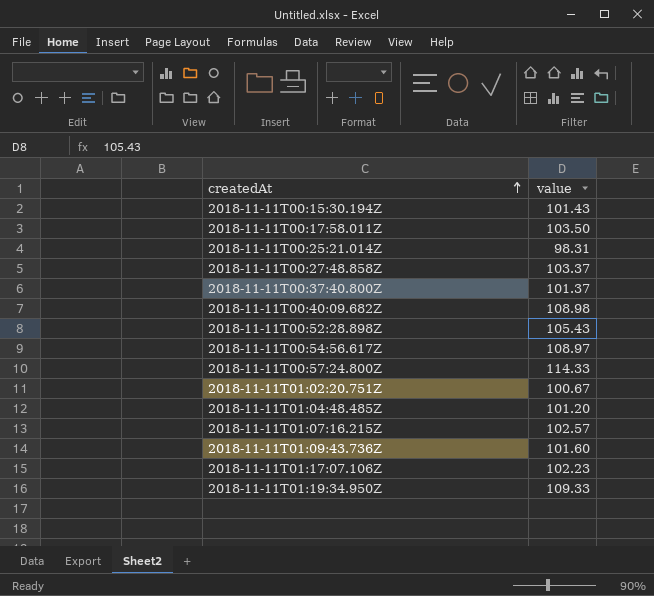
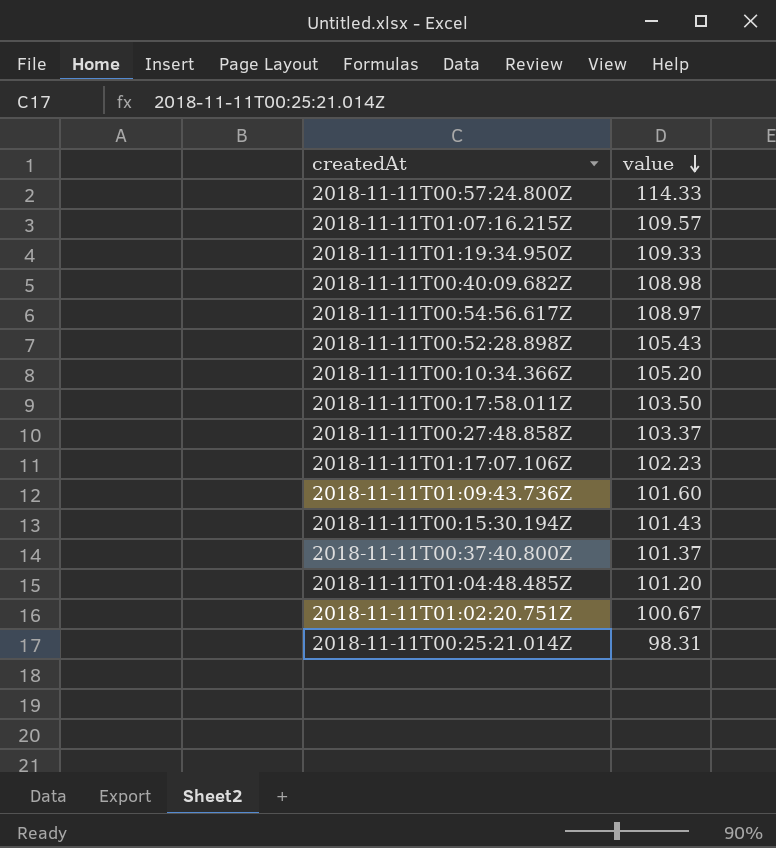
row order: createdAt ascending -> value descending
2018-11-11T01:07:16.215Z | value: 102.57 -> 109.57
row 2018-11-11T00:10:34.366Z: none -> 105.20

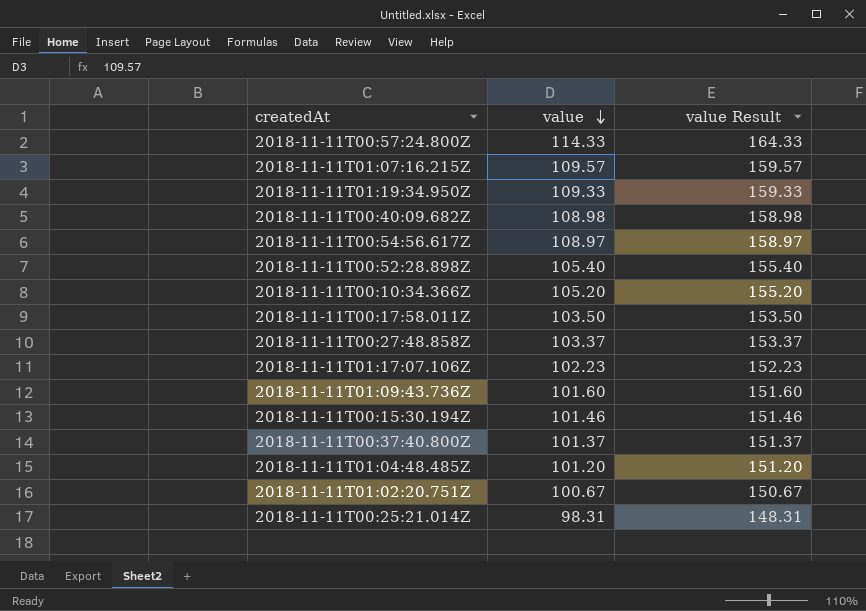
column value Result | formula: none -> [value] + 50
2018-11-11T00:52:28.898Z | value: 105.43 -> 105.40
2018-11-11T00:15:30.194Z | value: 101.43 -> 101.46

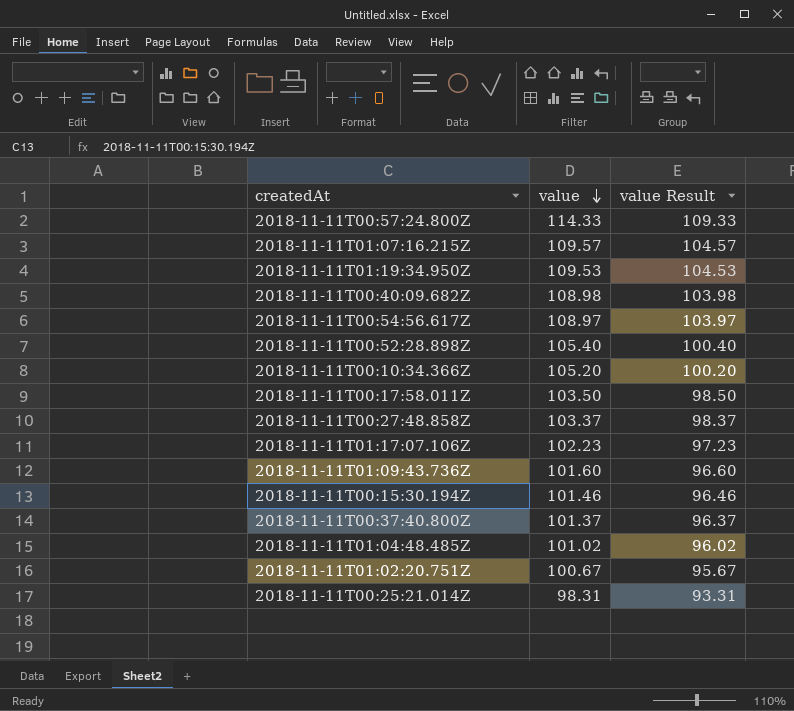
column value Result | formula: [value] + 50 -> [value] - 5
2018-11-11T01:19:34.950Z | value: 109.33 -> 109.53
2018-11-11T01:04:48.485Z | value: 101.20 -> 101.02

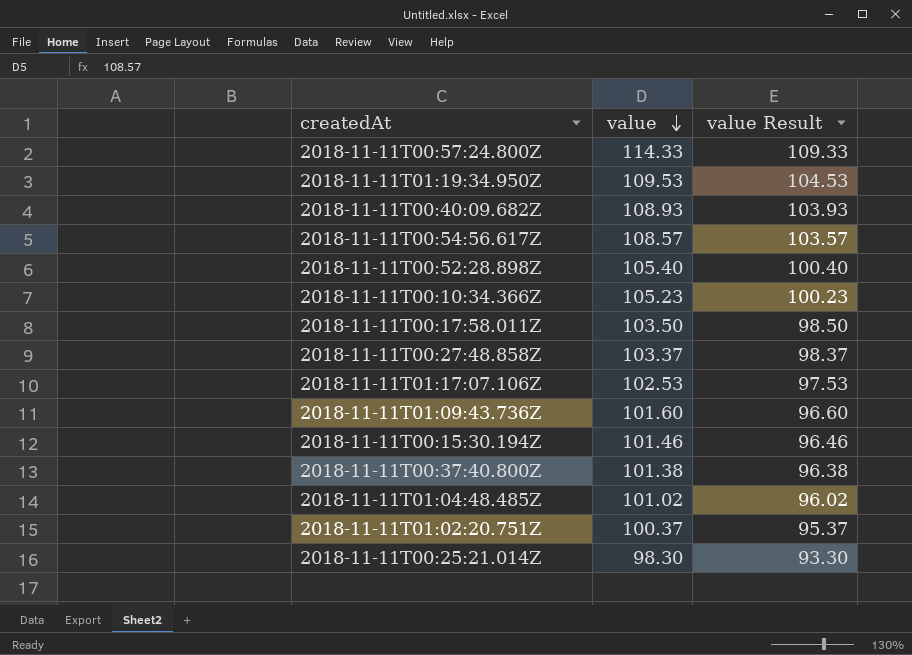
row 2018-11-11T01:07:16.215Z: 109.57 | 104.57 -> none
2018-11-11T00:40:09.682Z | value: 108.98 -> 108.93
2018-11-11T00:40:09.682Z | value Result: 103.98 -> 103.93
2018-11-11T00:54:56.617Z | value: 108.97 -> 108.57
2018-11-11T00:54:56.617Z | value Result: 103.97 -> 103.57
2018-11-11T00:10:34.366Z | value: 105.20 -> 105.23
2018-11-11T00:10:34.366Z | value Result: 100.20 -> 100.23
2018-11-11T01:17:07.106Z | value: 102.23 -> 102.53
2018-11-11T01:17:07.106Z | value Result: 97.23 -> 97.53
2018-11-11T00:37:40.800Z | value: 101.37 -> 101.38
2018-11-11T00:37:40.800Z | value Result: 96.37 -> 96.38
2018-11-11T01:02:20.751Z | value: 100.67 -> 100.37
2018-11-11T01:02:20.751Z | value Result: 95.67 -> 95.37
2018-11-11T00:25:21.014Z | value: 98.31 -> 98.30
2018-11-11T00:25:21.014Z | value Result: 93.31 -> 93.30

